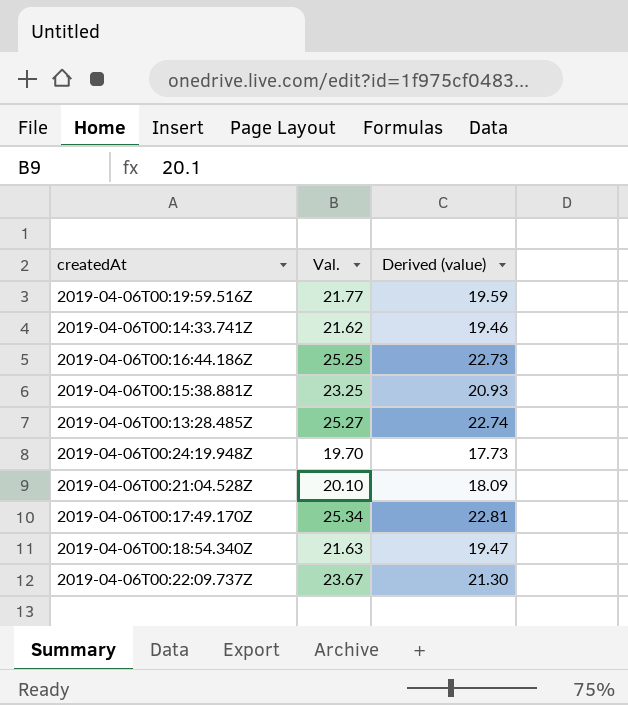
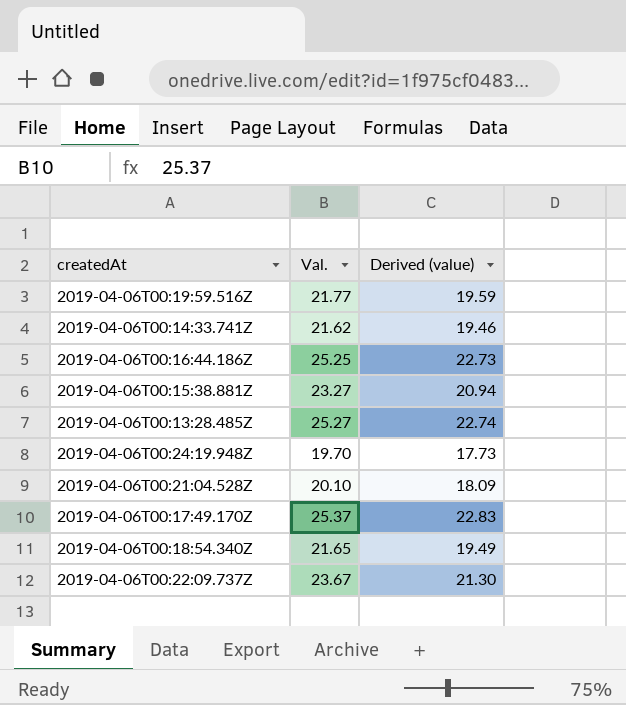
2019-04-06T00:15:38.881Z | Val.: 23.25 -> 23.27
2019-04-06T00:15:38.881Z | Derived (value): 20.93 -> 20.94
2019-04-06T00:17:49.170Z | Val.: 25.34 -> 25.37
2019-04-06T00:17:49.170Z | Derived (value): 22.81 -> 22.83
2019-04-06T00:18:54.340Z | Val.: 21.63 -> 21.65
2019-04-06T00:18:54.340Z | Derived (value): 19.47 -> 19.49

